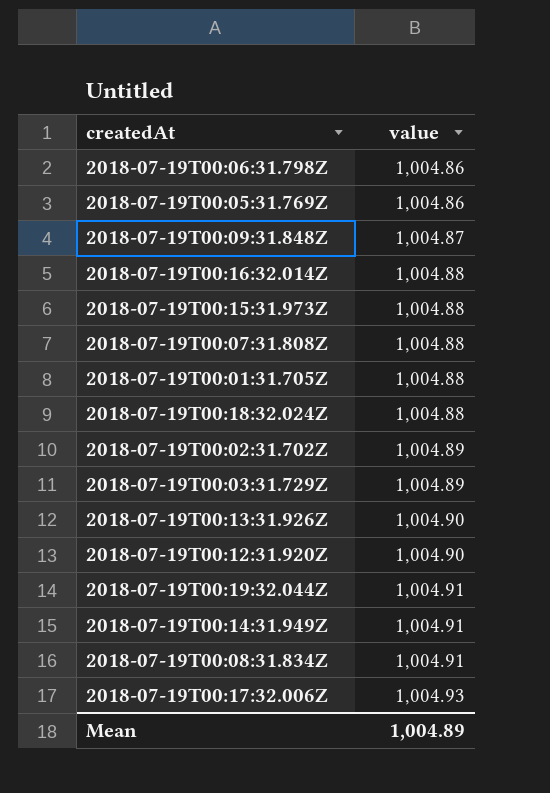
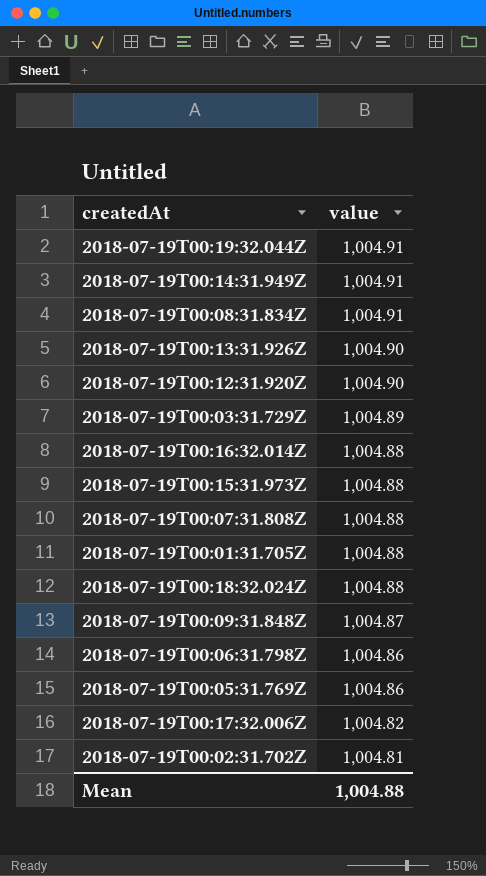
row order: value ascending -> value descending
2018-07-19T00:17:32.006Z | value: 1,004.93 -> 1,004.82
2018-07-19T00:02:31.702Z | value: 1,004.89 -> 1,004.81
Mean | value: 1,004.89 -> 1,004.88

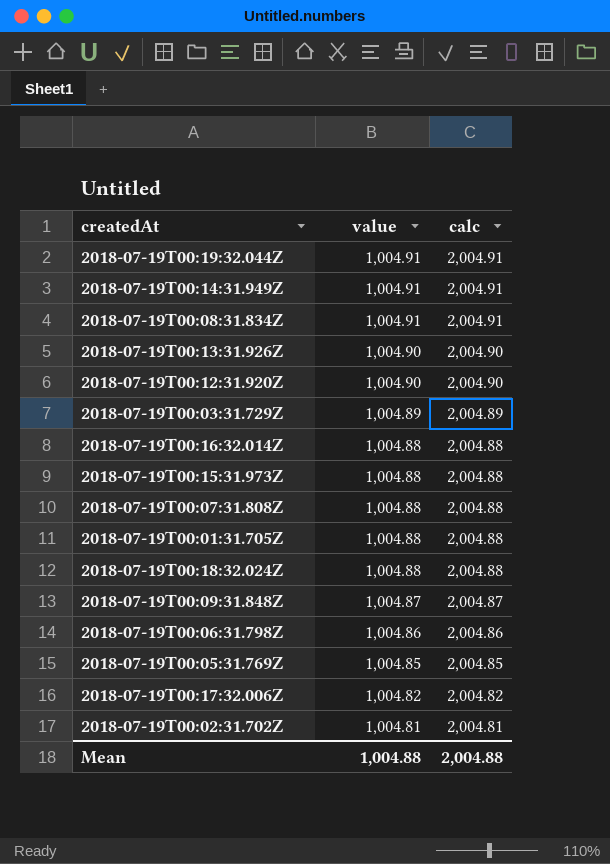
column calc | formula: none -> [value] + 1000
2018-07-19T00:05:31.769Z | value: 1,004.86 -> 1,004.85

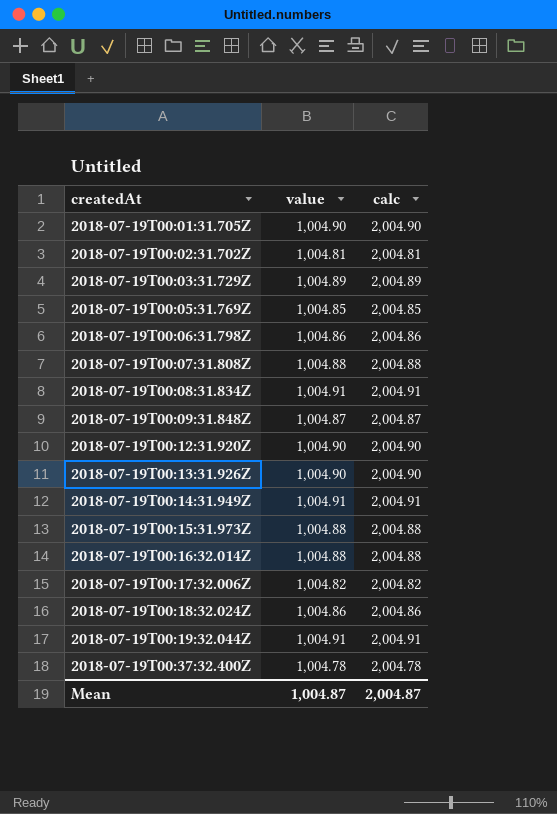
row order: value descending -> createdAt ascending
2018-07-19T00:01:31.705Z | value: 1,004.88 -> 1,004.90
2018-07-19T00:01:31.705Z | calc: 2,004.88 -> 2,004.90
2018-07-19T00:18:32.024Z | value: 1,004.88 -> 1,004.86
2018-07-19T00:18:32.024Z | calc: 2,004.88 -> 2,004.86
row 2018-07-19T00:37:32.400Z: none -> 1,004.78 | 2,004.78
Mean | value: 1,004.88 -> 1,004.87
Mean | calc: 2,004.88 -> 2,004.87

